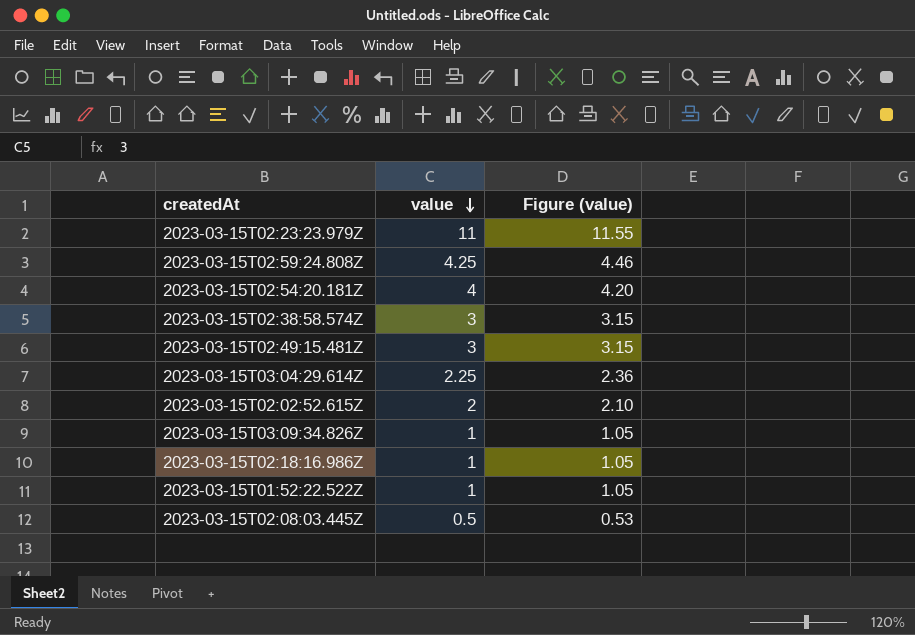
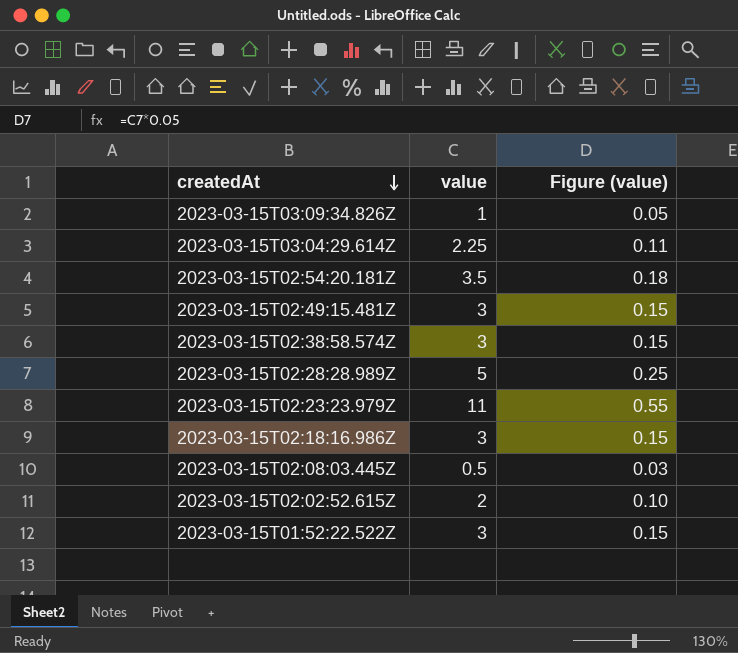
row order: value descending -> createdAt descending
column Figure (value) | formula: [value] * 1.05 -> [value] * 0.05
row 2023-03-15T02:59:24.808Z: 4.25 | 4.46 -> none
2023-03-15T02:54:20.181Z | value: 4 -> 3.5
row 2023-03-15T02:28:28.989Z: none -> 5 | 0.25
2023-03-15T02:18:16.986Z | value: 1 -> 3
2023-03-15T01:52:22.522Z | value: 1 -> 3

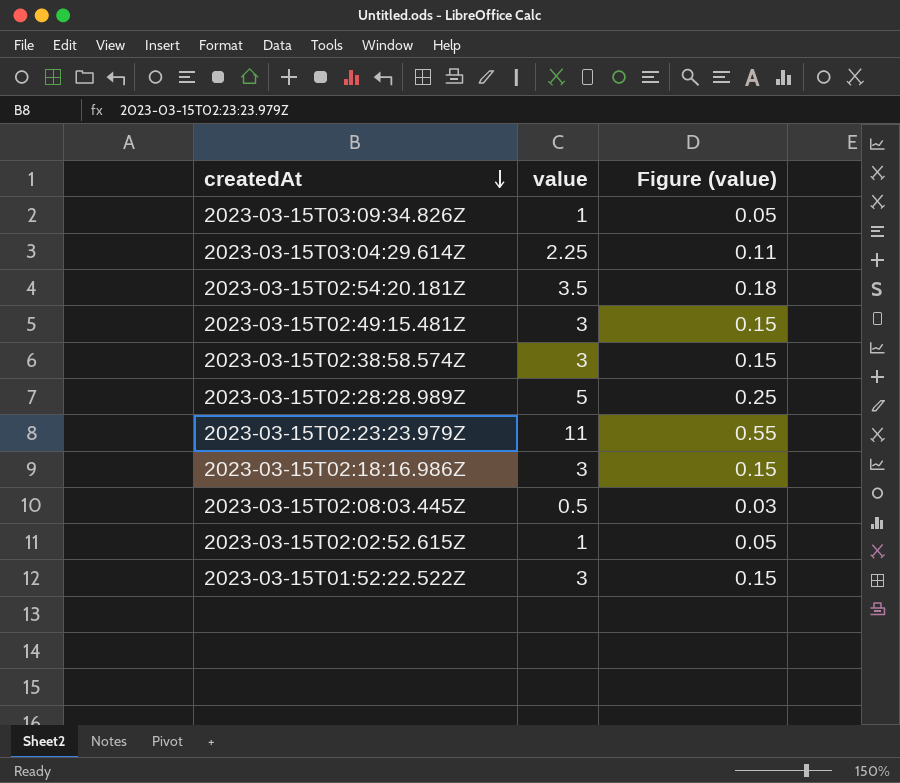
2023-03-15T02:02:52.615Z | value: 2 -> 1
2023-03-15T02:02:52.615Z | Figure (value): 0.10 -> 0.05

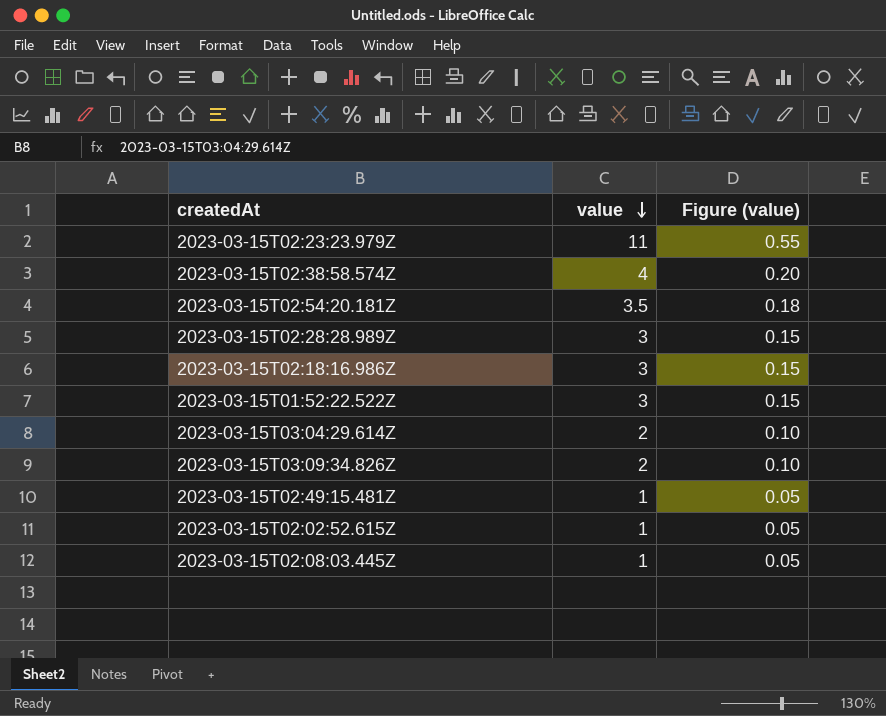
row order: createdAt descending -> value descending
2023-03-15T02:38:58.574Z | value: 3 -> 4
2023-03-15T02:38:58.574Z | Figure (value): 0.15 -> 0.20
2023-03-15T02:28:28.989Z | value: 5 -> 3
2023-03-15T02:28:28.989Z | Figure (value): 0.25 -> 0.15
2023-03-15T03:04:29.614Z | value: 2.25 -> 2
2023-03-15T03:04:29.614Z | Figure (value): 0.11 -> 0.10
2023-03-15T03:09:34.826Z | value: 1 -> 2
2023-03-15T03:09:34.826Z | Figure (value): 0.05 -> 0.10
2023-03-15T02:49:15.481Z | value: 3 -> 1
2023-03-15T02:49:15.481Z | Figure (value): 0.15 -> 0.05
2023-03-15T02:08:03.445Z | value: 0.5 -> 1
2023-03-15T02:08:03.445Z | Figure (value): 0.03 -> 0.05

